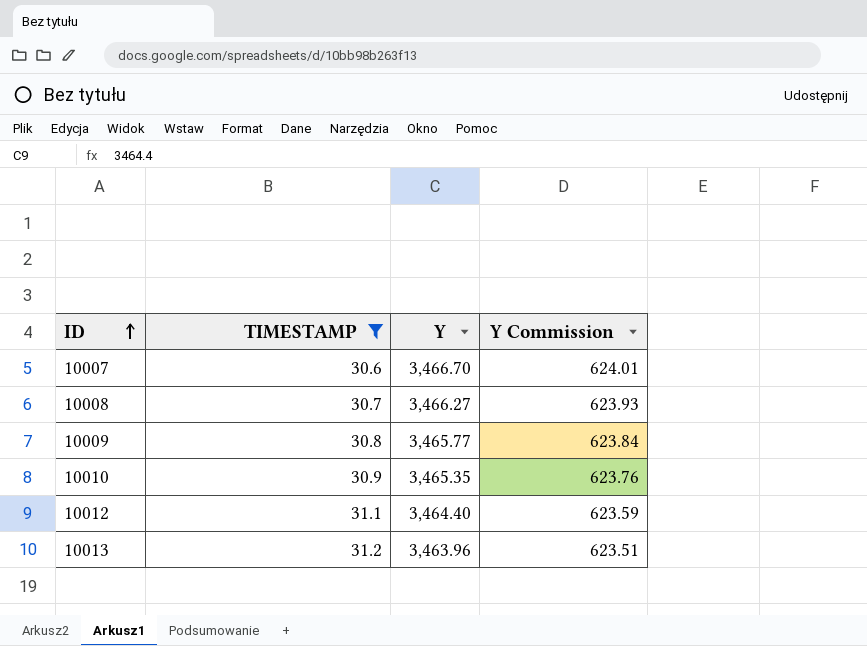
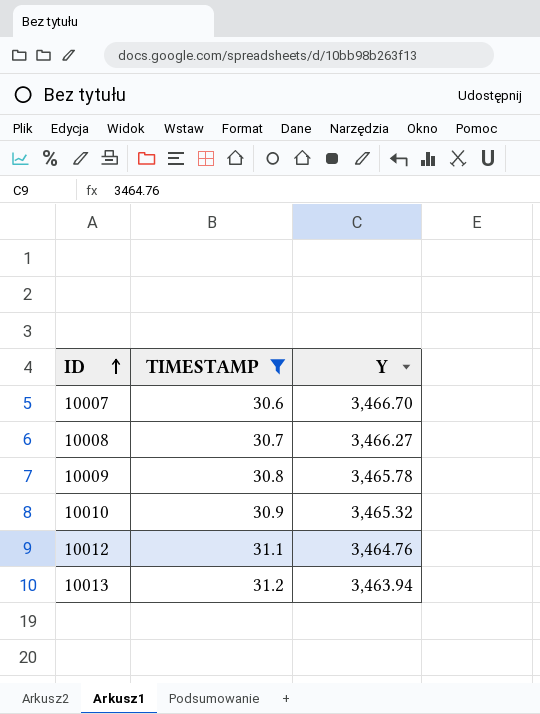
column Y Commission | formula: [Y] * 0.18 -> none
10009 | Y: 3,465.77 -> 3,465.78
10010 | Y: 3,465.35 -> 3,465.32
10012 | Y: 3,464.40 -> 3,464.76
10013 | Y: 3,463.96 -> 3,463.94

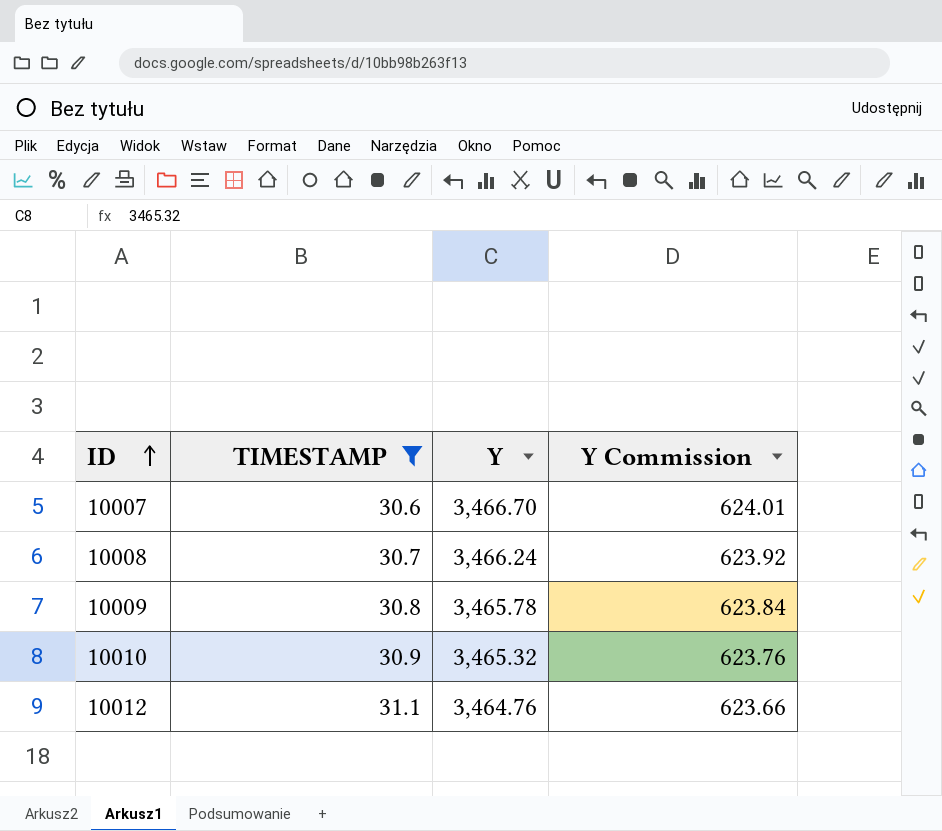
column Y Commission | formula: none -> [Y] * 0.18
row 10013: 31.2 | 3,463.94 -> none
10008 | Y: 3,466.27 -> 3,466.24

